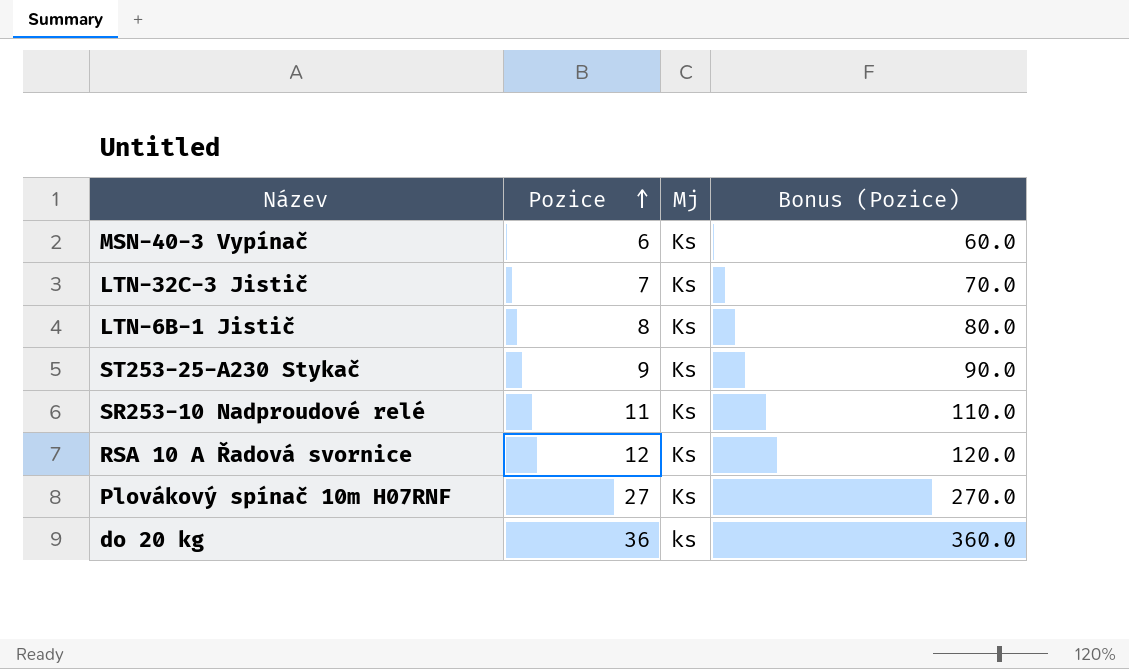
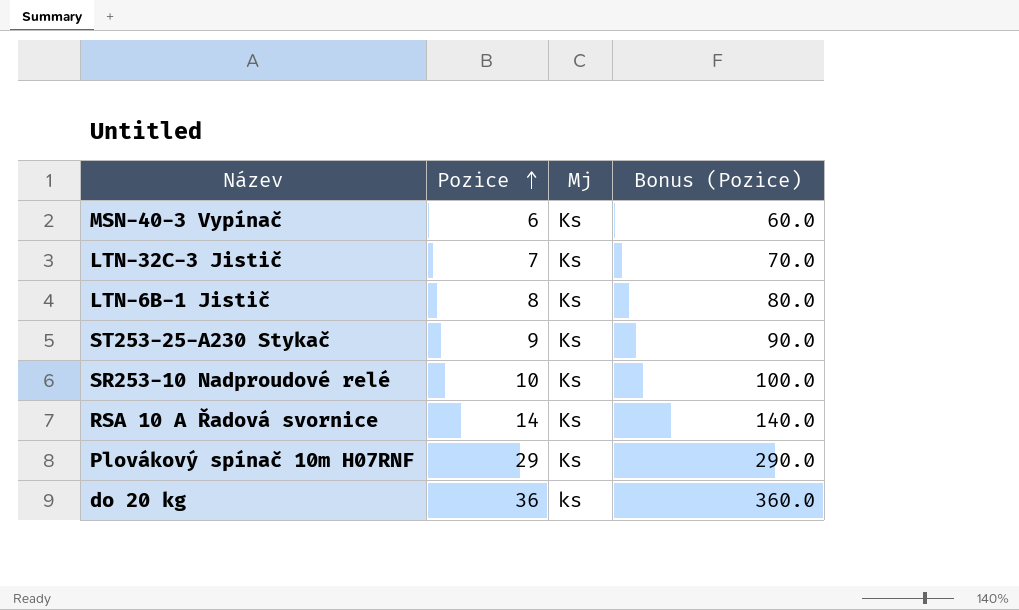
SR253-10 Nadproudové relé | Pozice: 11 -> 10
SR253-10 Nadproudové relé | Bonus (Pozice): 110.0 -> 100.0
RSA 10 A Řadová svornice | Pozice: 12 -> 14
RSA 10 A Řadová svornice | Bonus (Pozice): 120.0 -> 140.0
Plovákový spínač 10m H07RNF | Pozice: 27 -> 29
Plovákový spínač 10m H07RNF | Bonus (Pozice): 270.0 -> 290.0

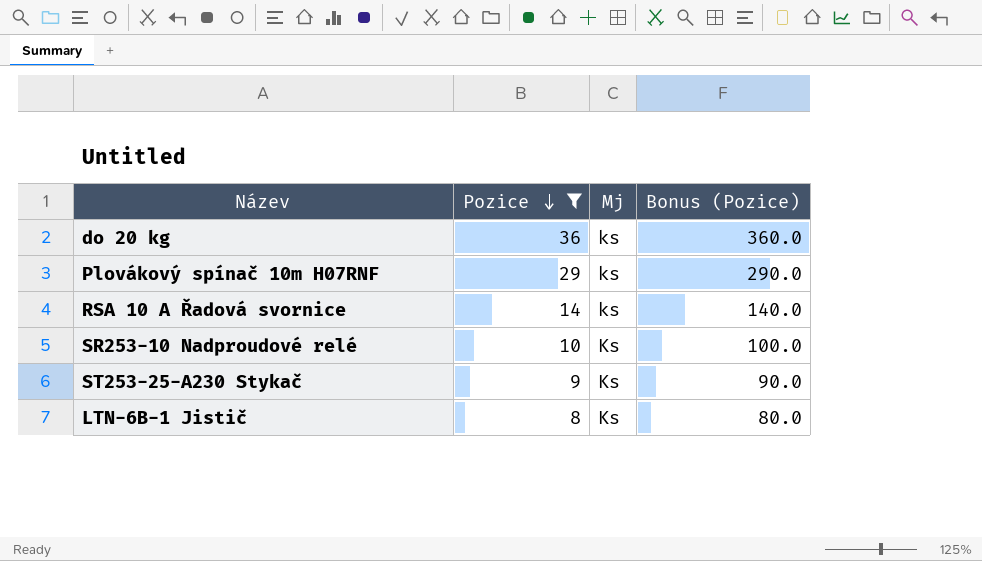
filter: none -> Pozice >= 8
row order: Pozice ascending -> Pozice descending
Plovákový spínač 10m H07RNF | Mj: Ks -> ks
RSA 10 A Řadová svornice | Mj: Ks -> ks

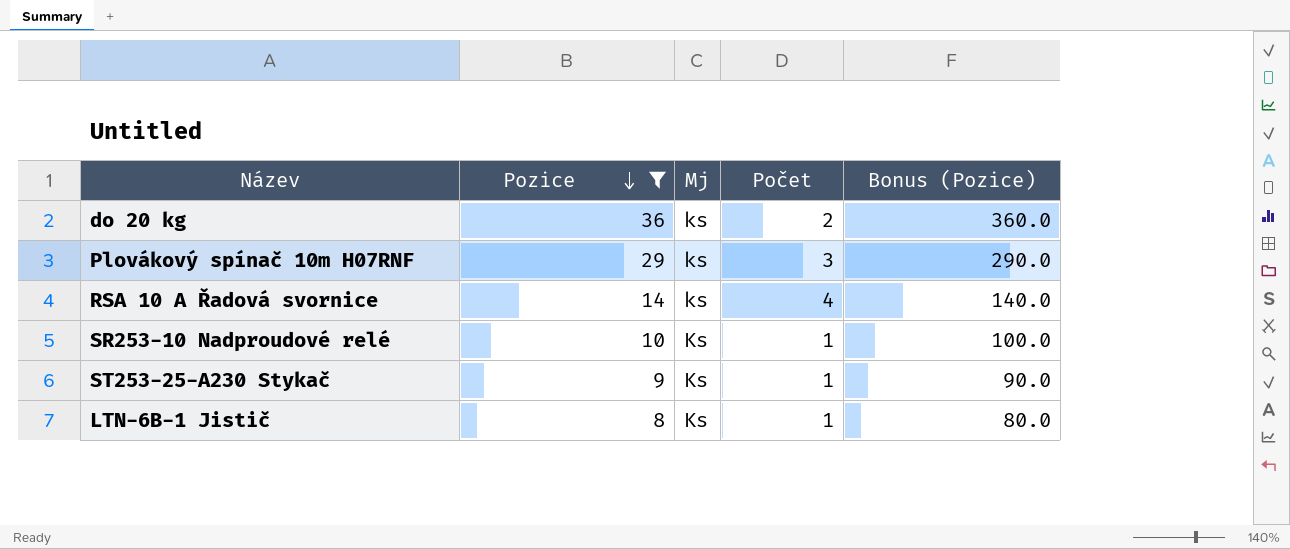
column Počet | position: none -> 4

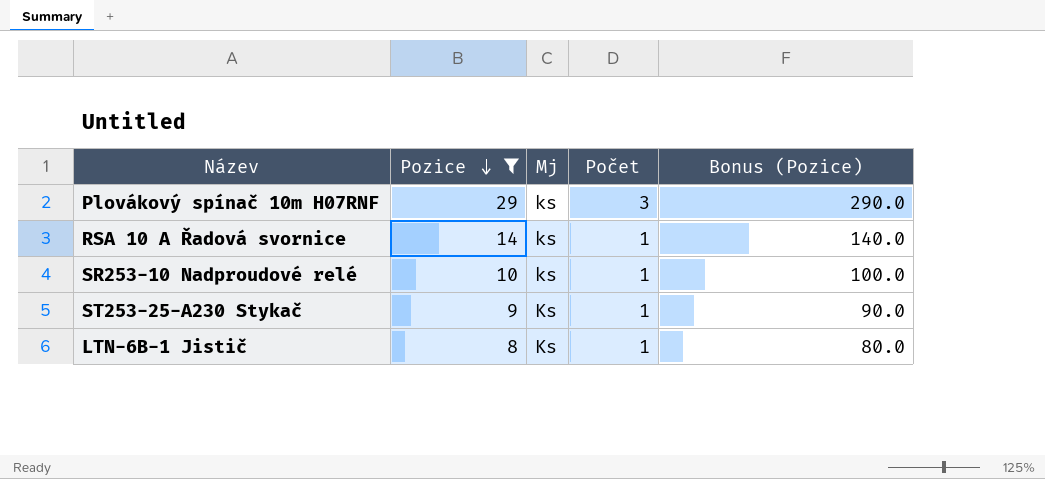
row do 20 kg: 36 | ks | 2 | 360.0 -> none
RSA 10 A Řadová svornice | Počet: 4 -> 1
SR253-10 Nadproudové relé | Mj: Ks -> ks

